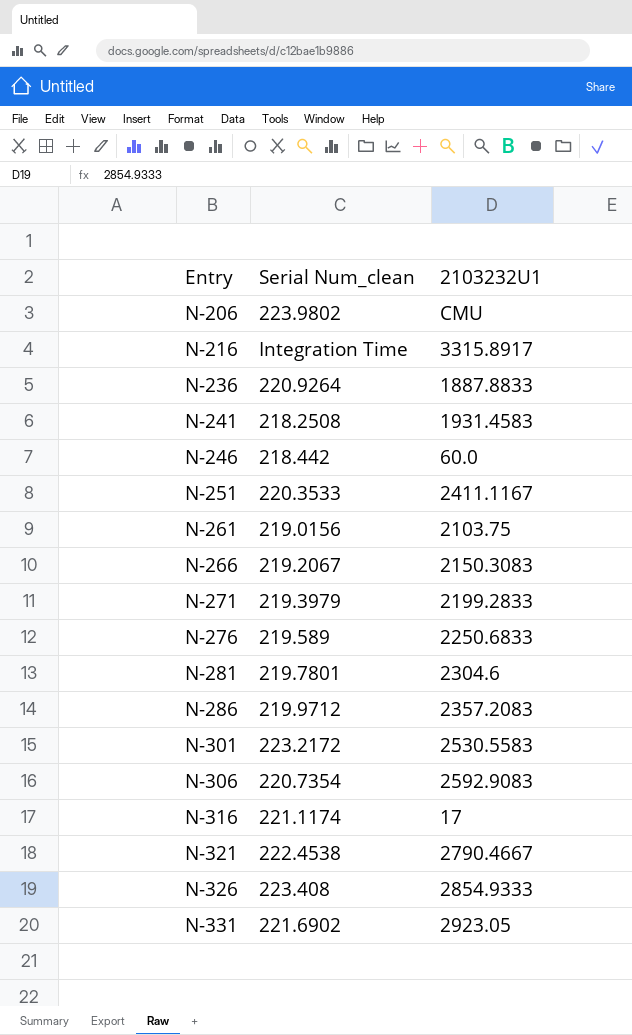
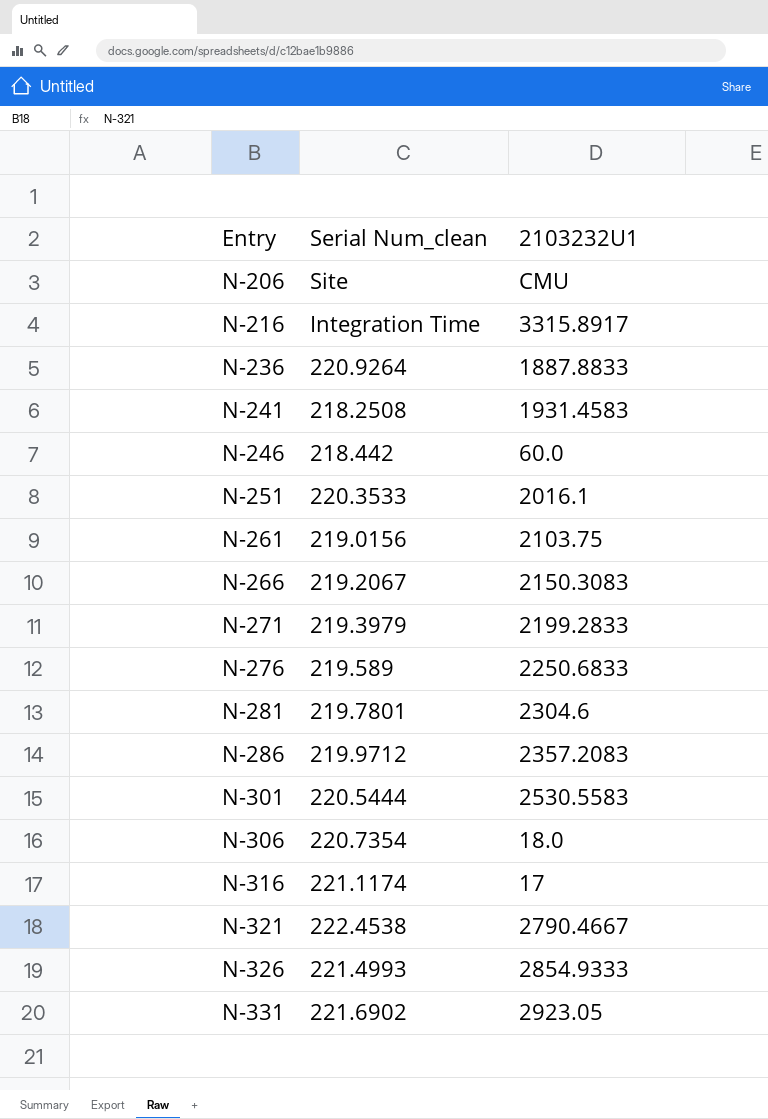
N-206 | Serial Num_clean: 223.9802 -> Site
N-251 | 2103232U1: 2411.1167 -> 2016.1
N-301 | Serial Num_clean: 223.2172 -> 220.5444
N-306 | 2103232U1: 2592.9083 -> 18.0
N-326 | Serial Num_clean: 223.408 -> 221.4993

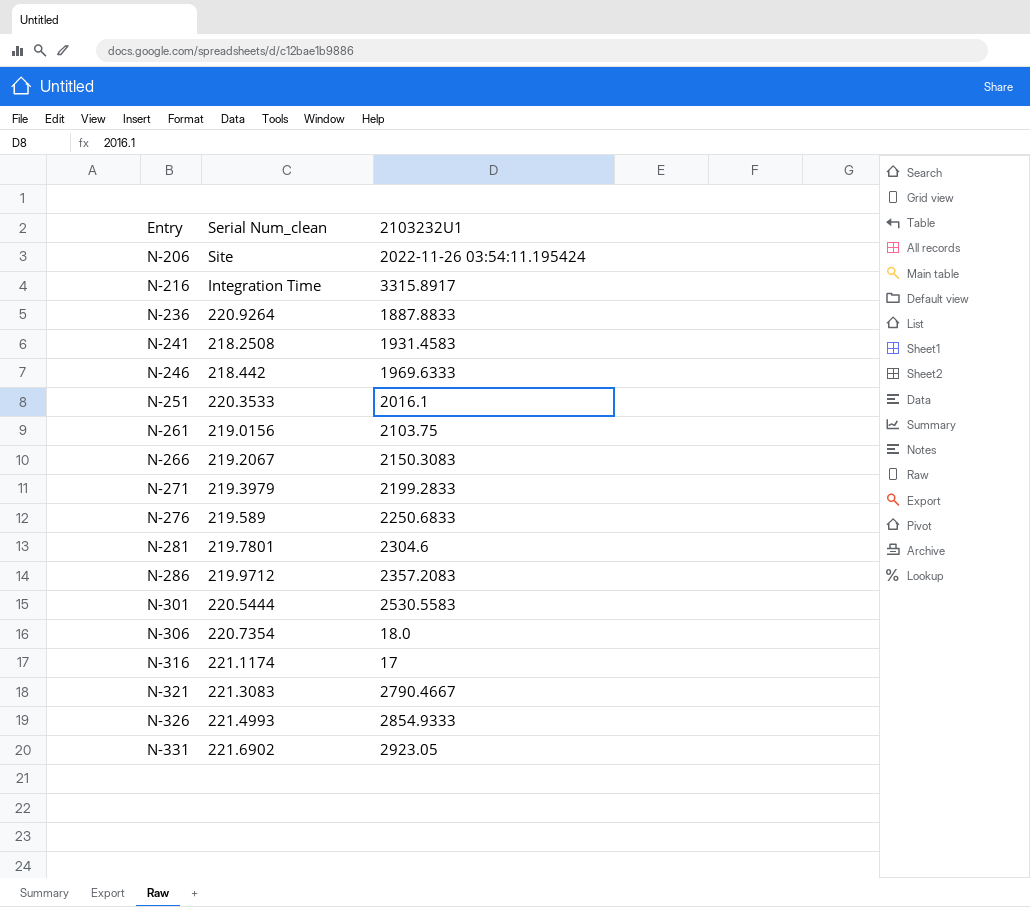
N-206 | 2103232U1: CMU -> 2022-11-26 03:54:11.195424
N-246 | 2103232U1: 60.0 -> 1969.6333
N-321 | Serial Num_clean: 222.4538 -> 221.3083

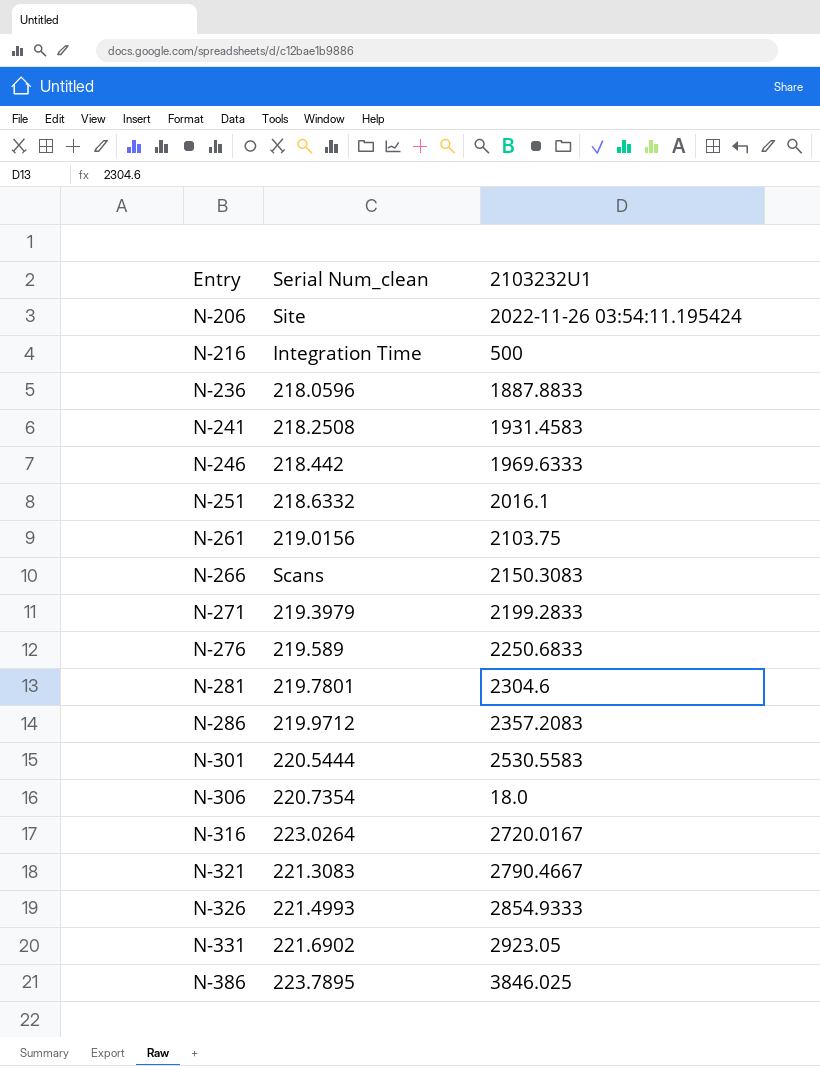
N-216 | 2103232U1: 3315.8917 -> 500
N-236 | Serial Num_clean: 220.9264 -> 218.0596
N-251 | Serial Num_clean: 220.3533 -> 218.6332
N-266 | Serial Num_clean: 219.2067 -> Scans
N-316 | Serial Num_clean: 221.1174 -> 223.0264
N-316 | 2103232U1: 17 -> 2720.0167
row N-386: none -> 223.7895 | 3846.025

